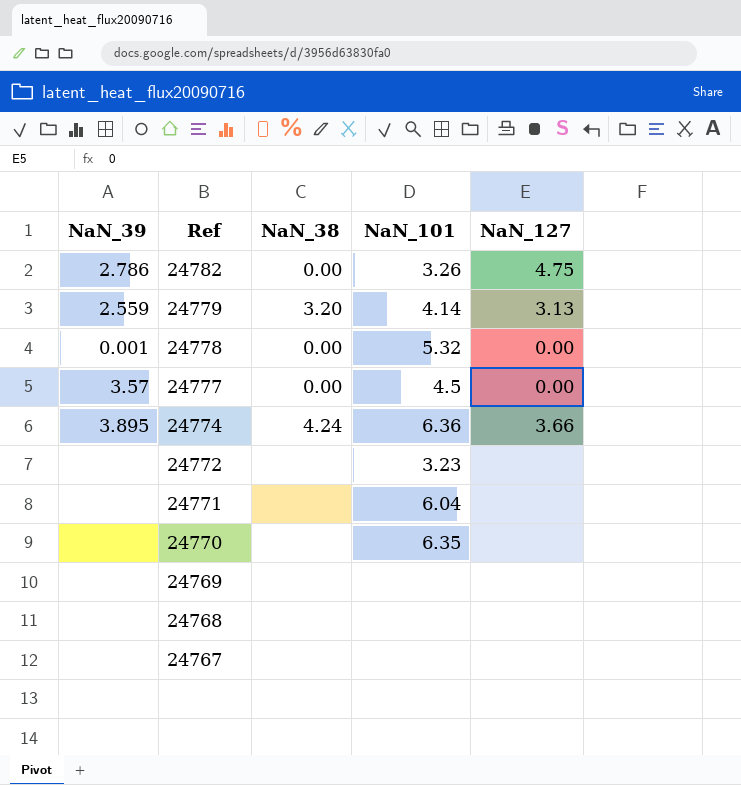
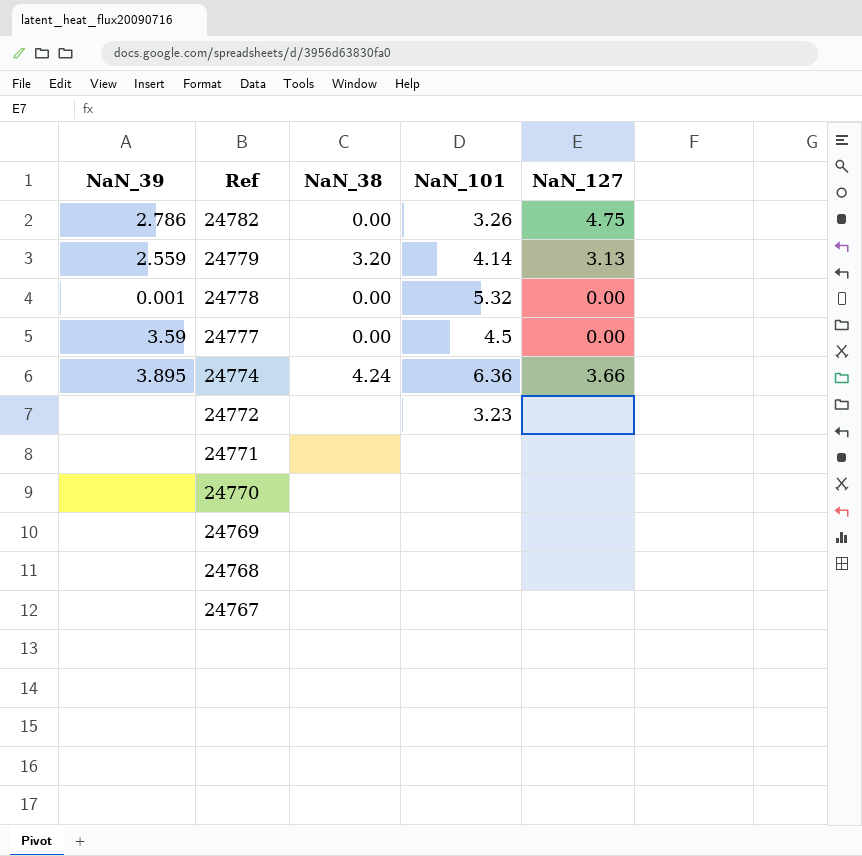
24777 | NaN_39: 3.57 -> 3.59
24771 | NaN_101: 6.04 -> none
24770 | NaN_101: 6.35 -> none

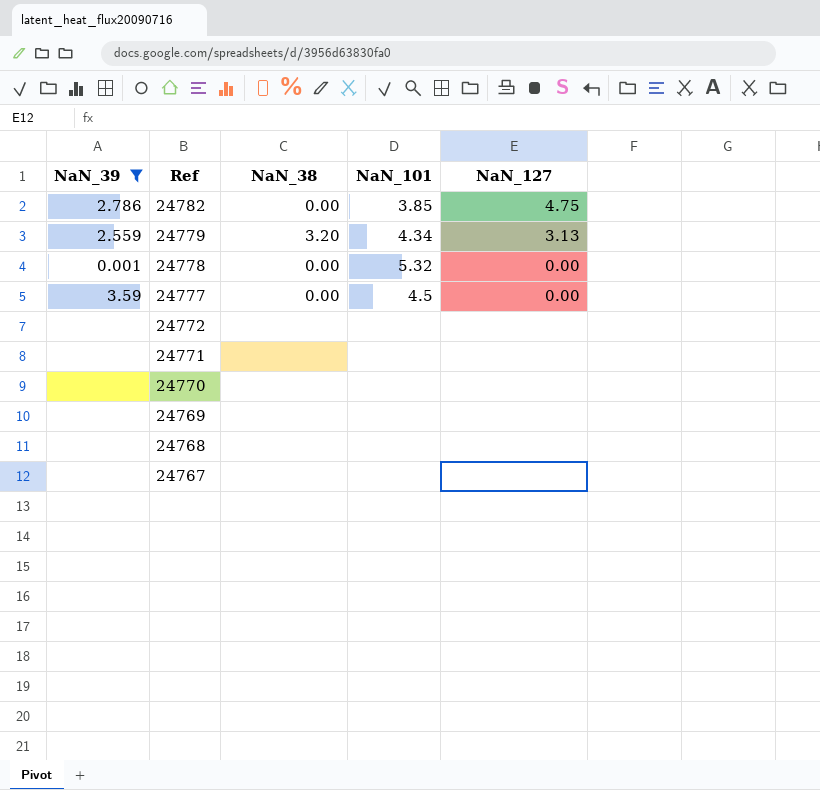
filter: none -> NaN_39 != 3.895
24782 | NaN_101: 3.26 -> 3.85
24779 | NaN_101: 4.14 -> 4.34
24772 | NaN_101: 3.23 -> none

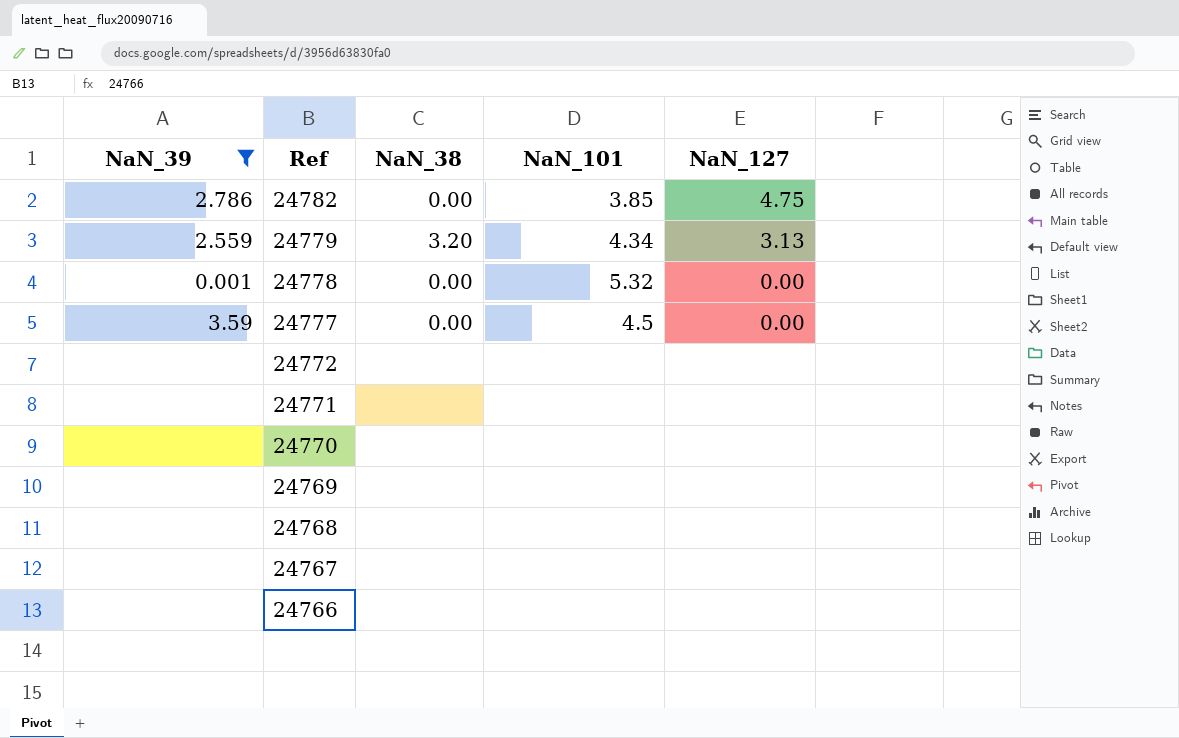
row 24766: none -> none | none | none | none

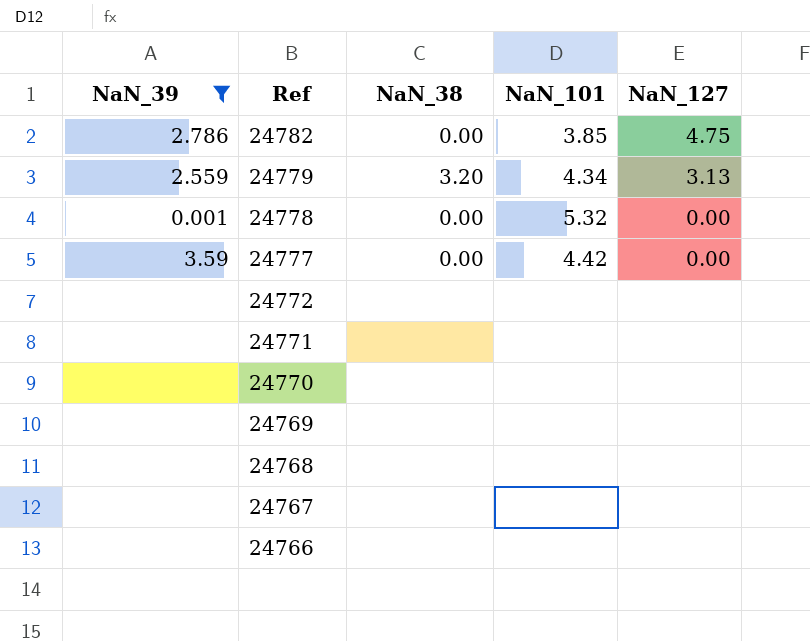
24777 | NaN_101: 4.5 -> 4.42

